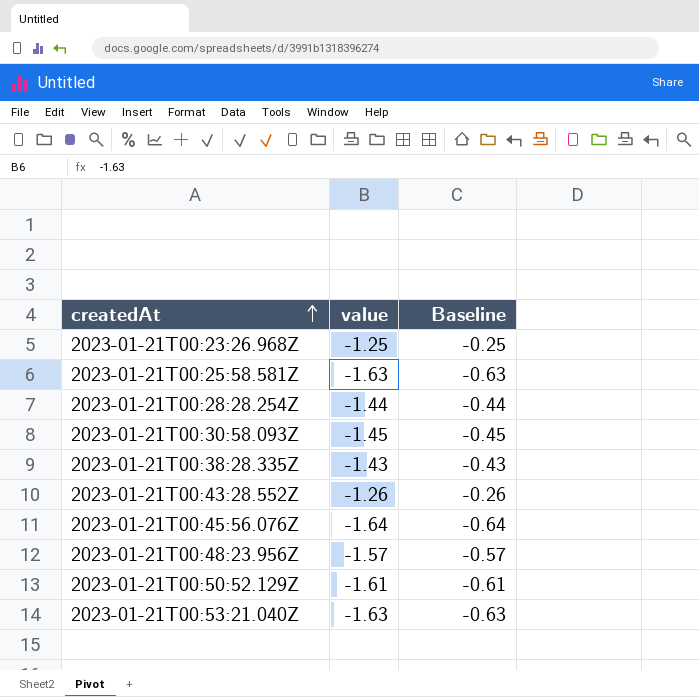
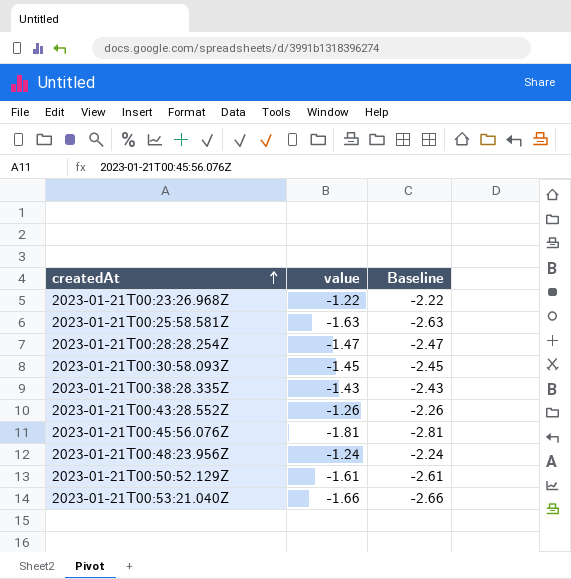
column Baseline | formula: [value] + 1 -> [value] - 1
2023-01-21T00:23:26.968Z | value: -1.25 -> -1.22
2023-01-21T00:28:28.254Z | value: -1.44 -> -1.47
2023-01-21T00:45:56.076Z | value: -1.64 -> -1.81
2023-01-21T00:48:23.956Z | value: -1.57 -> -1.24
2023-01-21T00:53:21.040Z | value: -1.63 -> -1.66

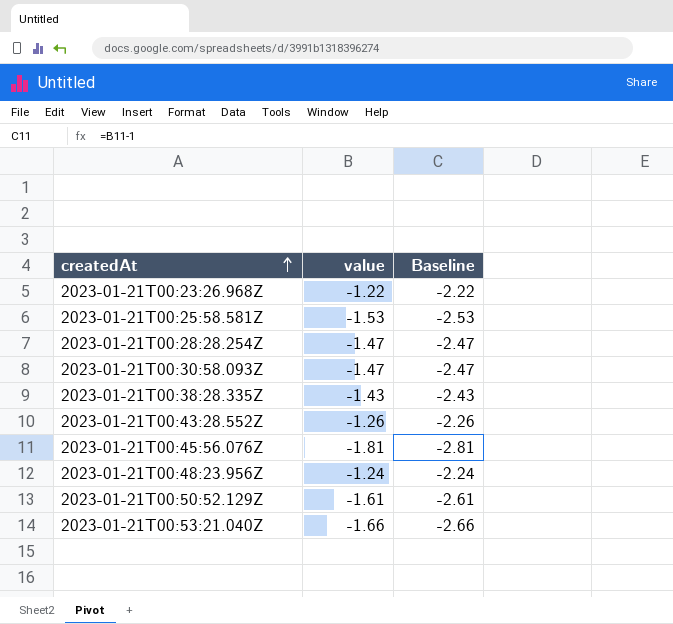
2023-01-21T00:25:58.581Z | value: -1.63 -> -1.53
2023-01-21T00:25:58.581Z | Baseline: -2.63 -> -2.53
2023-01-21T00:30:58.093Z | value: -1.45 -> -1.47
2023-01-21T00:30:58.093Z | Baseline: -2.45 -> -2.47

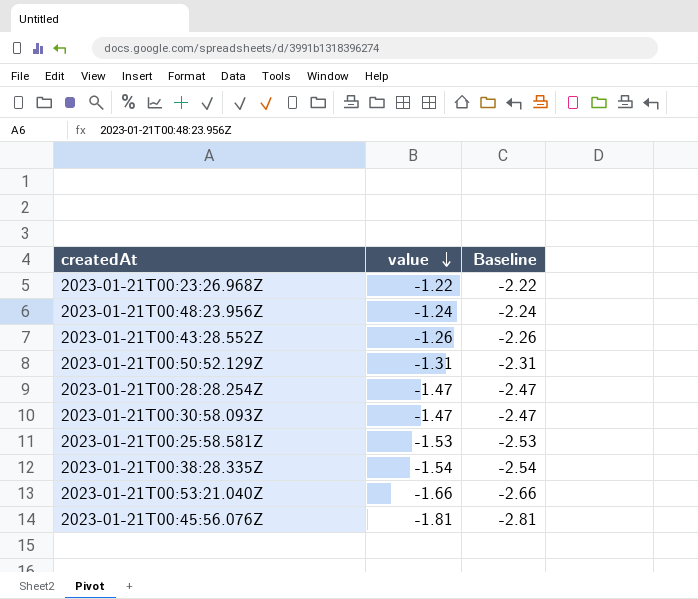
row order: createdAt ascending -> value descending
2023-01-21T00:50:52.129Z | value: -1.61 -> -1.31
2023-01-21T00:50:52.129Z | Baseline: -2.61 -> -2.31
2023-01-21T00:38:28.335Z | value: -1.43 -> -1.54
2023-01-21T00:38:28.335Z | Baseline: -2.43 -> -2.54

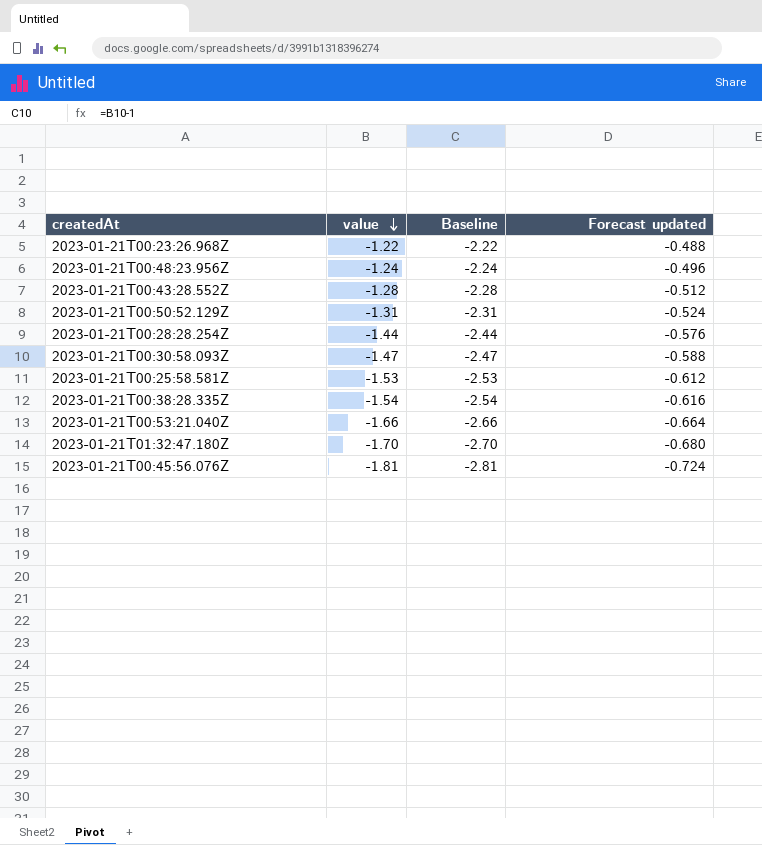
column Forecast updated | formula: none -> [value] * 0.4
2023-01-21T00:43:28.552Z | value: -1.26 -> -1.28
2023-01-21T00:43:28.552Z | Baseline: -2.26 -> -2.28
2023-01-21T00:28:28.254Z | value: -1.47 -> -1.44
2023-01-21T00:28:28.254Z | Baseline: -2.47 -> -2.44
row 2023-01-21T01:32:47.180Z: none -> -1.70 | -2.70 | -0.680

